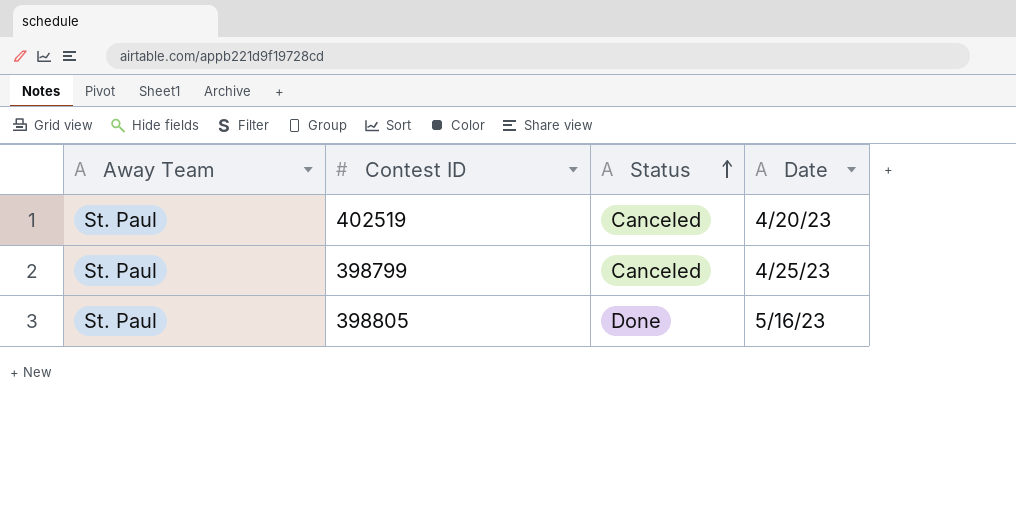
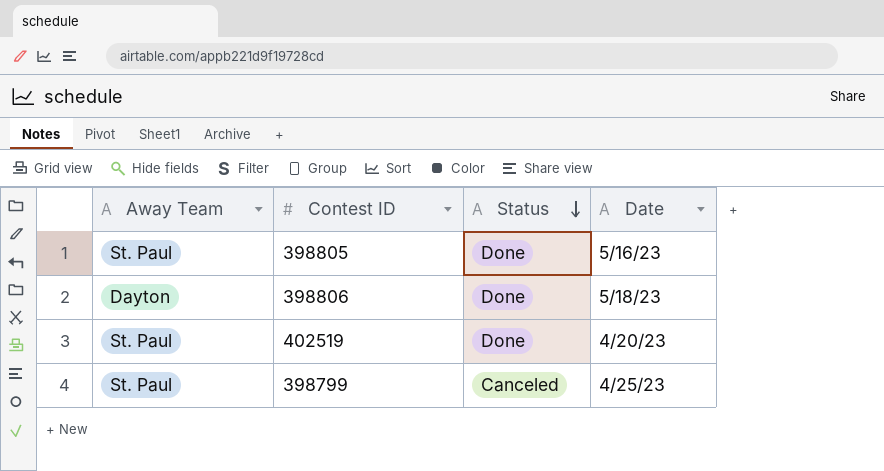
row order: Status ascending -> Status descending
row 398806: none -> Dayton | Done | 5/18/23
402519 | Status: Canceled -> Done

